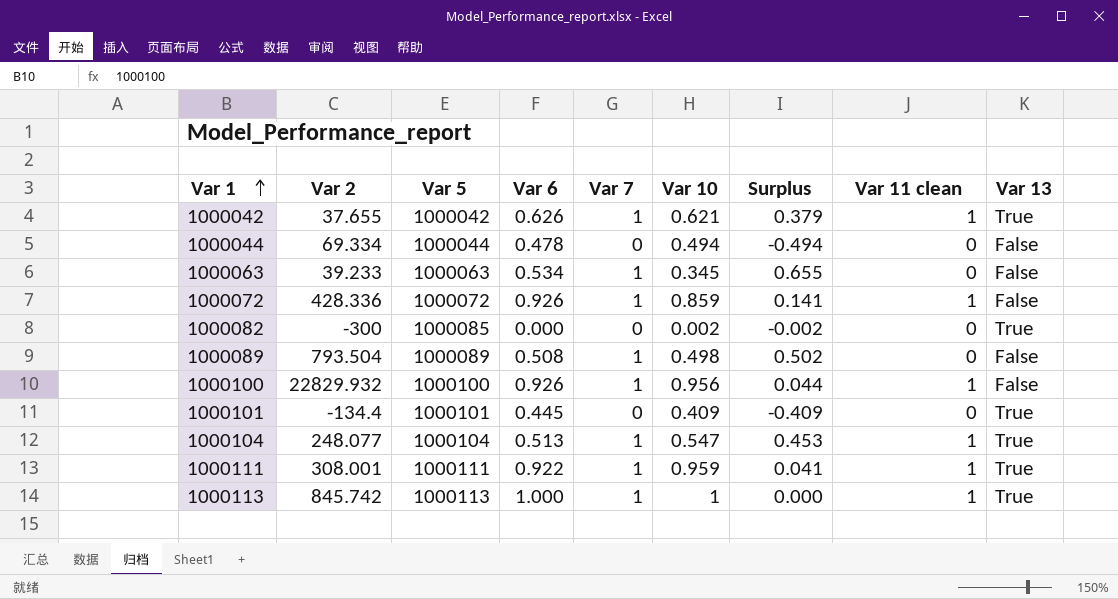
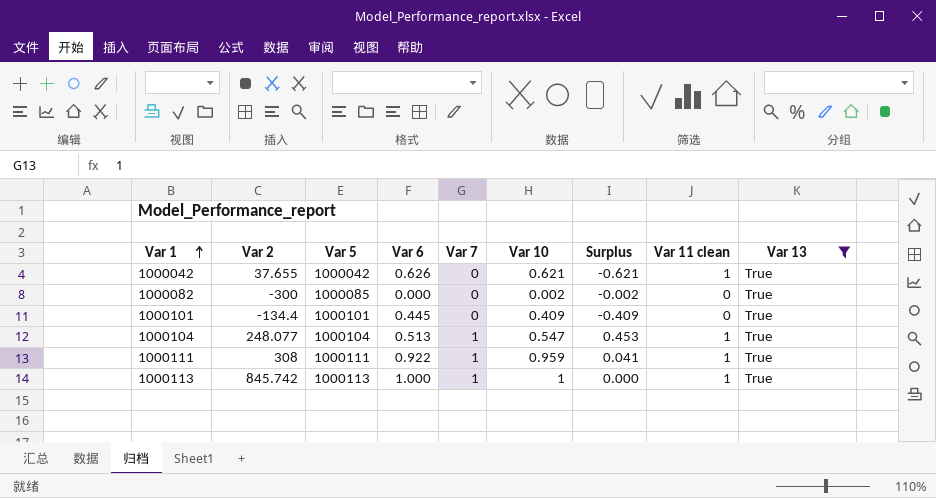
filter: none -> Var 13 = True
1000042 | Var 7: 1 -> 0
1000042 | Surplus: 0.379 -> -0.621
1000111 | Var 2: 308.001 -> 308

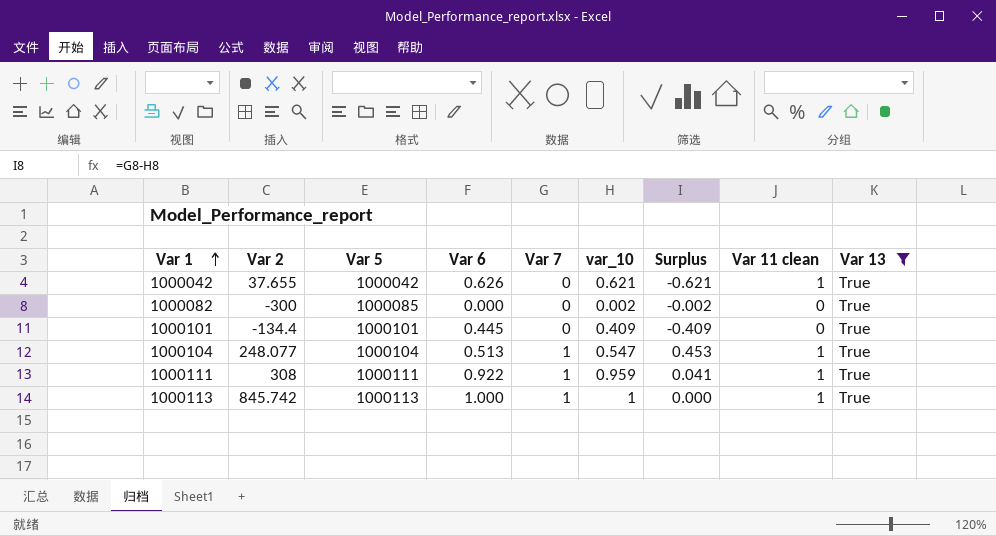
column name: Var 10 -> var_10

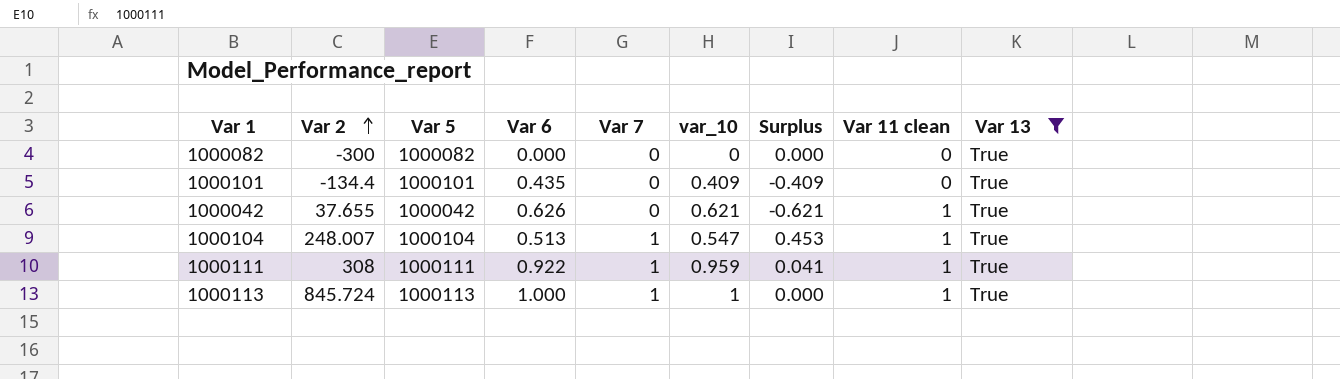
row order: Var 1 ascending -> Var 2 ascending
1000082 | Var 5: 1000085 -> 1000082
1000082 | var_10: 0.002 -> 0
1000082 | Surplus: -0.002 -> 0.000
1000101 | Var 6: 0.445 -> 0.435
1000104 | Var 2: 248.077 -> 248.007
1000113 | Var 2: 845.742 -> 845.724

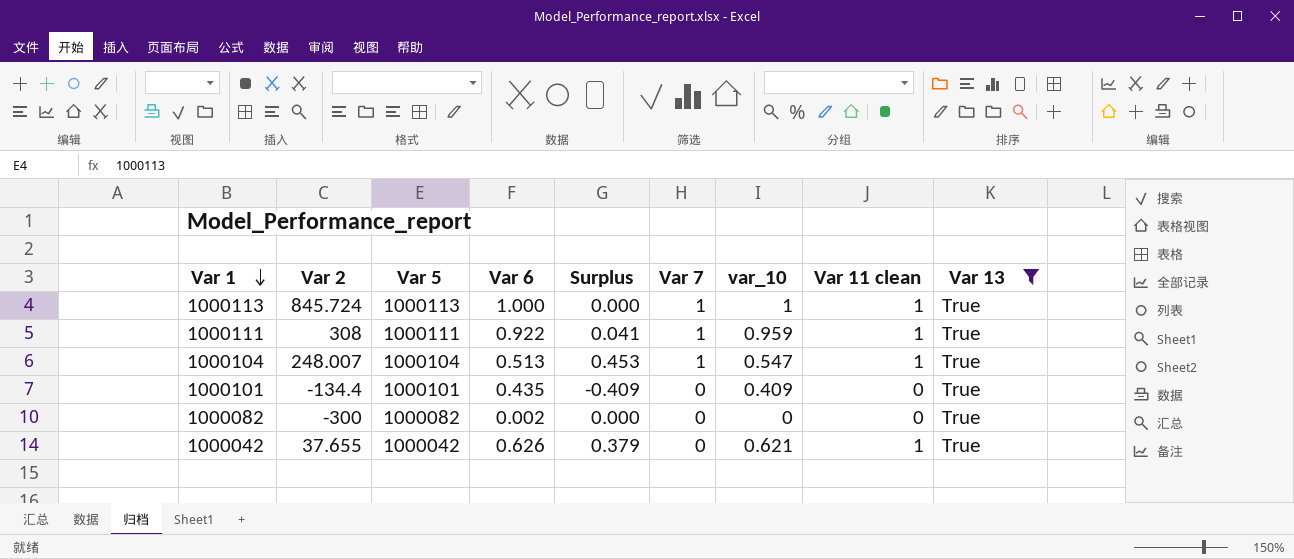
row order: Var 2 ascending -> Var 1 descending
column Surplus | formula: [Var 7] - [var_10] -> [Var 11 clean] - [var_10]
column Surplus | position: 7 -> 5
1000082 | Var 6: 0.000 -> 0.002

